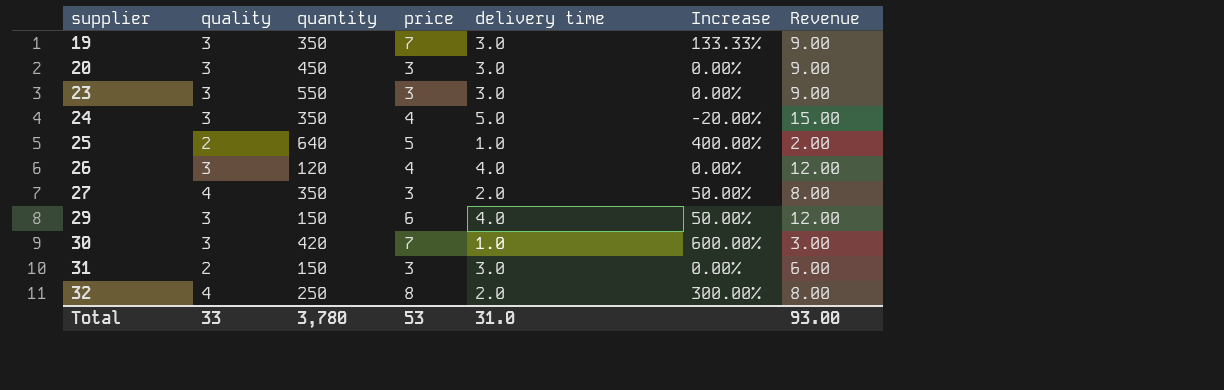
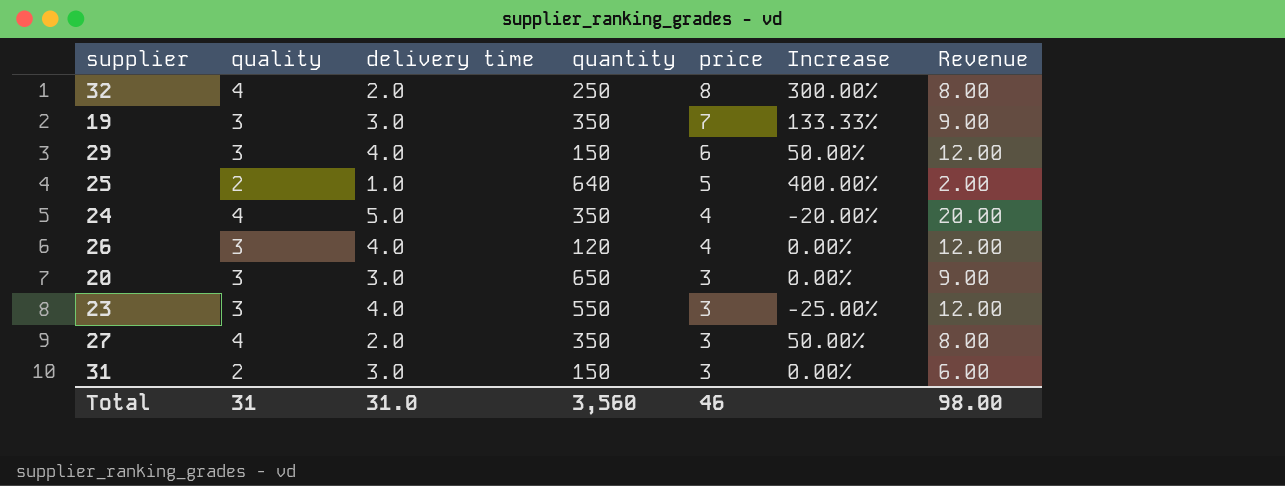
row order: supplier ascending -> price descending
column delivery time | position: 5 -> 3
row 30: 3 | 420 | 7 | 1.0 | 600.00% | 3.00 -> none
24 | quality: 3 -> 4
24 | Revenue: 15.00 -> 20.00
20 | quantity: 450 -> 650
23 | delivery time: 3.0 -> 4.0
23 | Increase: 0.00% -> -25.00%
23 | Revenue: 9.00 -> 12.00
Total | quality: 33 -> 31
Total | quantity: 3,780 -> 3,560
Total | price: 53 -> 46
Total | Revenue: 93.00 -> 98.00

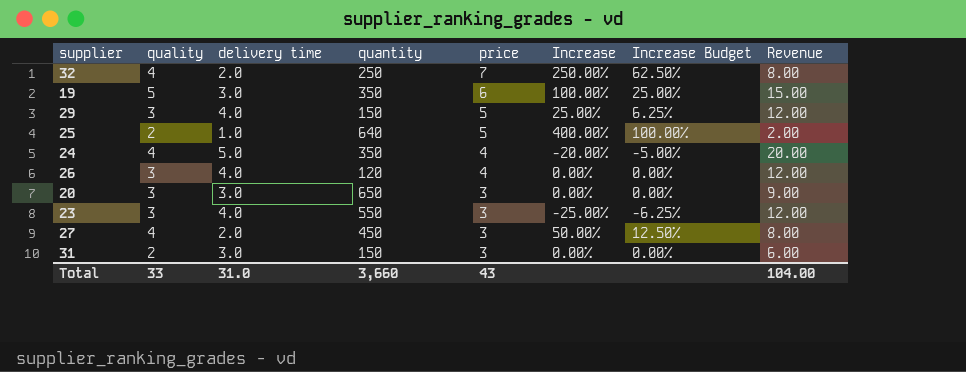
column Increase Budget | formula: none -> [Increase] * 0.25
32 | price: 8 -> 7
32 | Increase: 300.00% -> 250.00%
19 | quality: 3 -> 5
19 | price: 7 -> 6
19 | Increase: 133.33% -> 100.00%
19 | Revenue: 9.00 -> 15.00
29 | price: 6 -> 5
29 | Increase: 50.00% -> 25.00%
27 | quantity: 350 -> 450
Total | quality: 31 -> 33
Total | quantity: 3,560 -> 3,660
Total | price: 46 -> 43
Total | Revenue: 98.00 -> 104.00

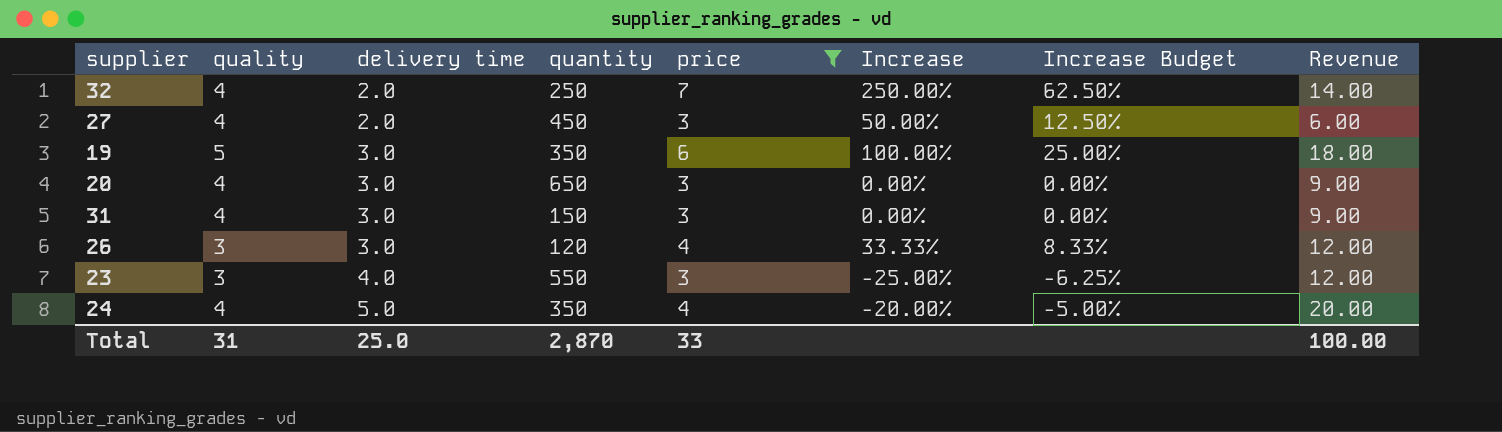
filter: none -> price != 5
row order: price descending -> delivery time ascending
column Revenue | formula: [quality] * [delivery time] -> [delivery time] * [price]
20 | quality: 3 -> 4
31 | quality: 2 -> 4
26 | delivery time: 4.0 -> 3.0
26 | Increase: 0.00% -> 33.33%
26 | Increase Budget: 0.00% -> 8.33%
Total | quality: 33 -> 31
Total | delivery time: 31.0 -> 25.0
Total | quantity: 3,660 -> 2,870
Total | price: 43 -> 33
Total | Revenue: 104.00 -> 100.00

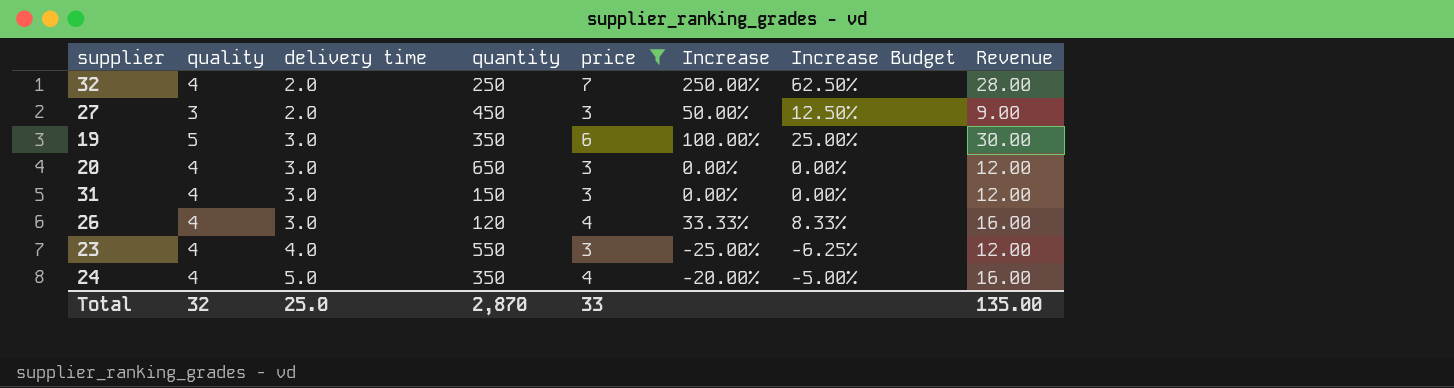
column Revenue | formula: [delivery time] * [price] -> [quality] * [price]
27 | quality: 4 -> 3
26 | quality: 3 -> 4
23 | quality: 3 -> 4
Total | quality: 31 -> 32
Total | Revenue: 100.00 -> 135.00

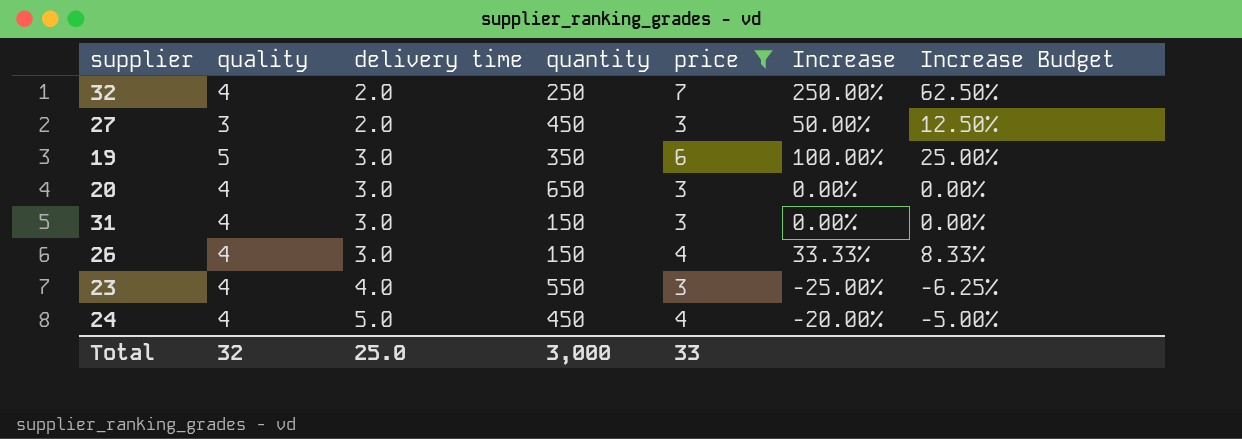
column Revenue | formula: [quality] * [price] -> none
26 | quantity: 120 -> 150
24 | quantity: 350 -> 450
Total | quantity: 2,870 -> 3,000

